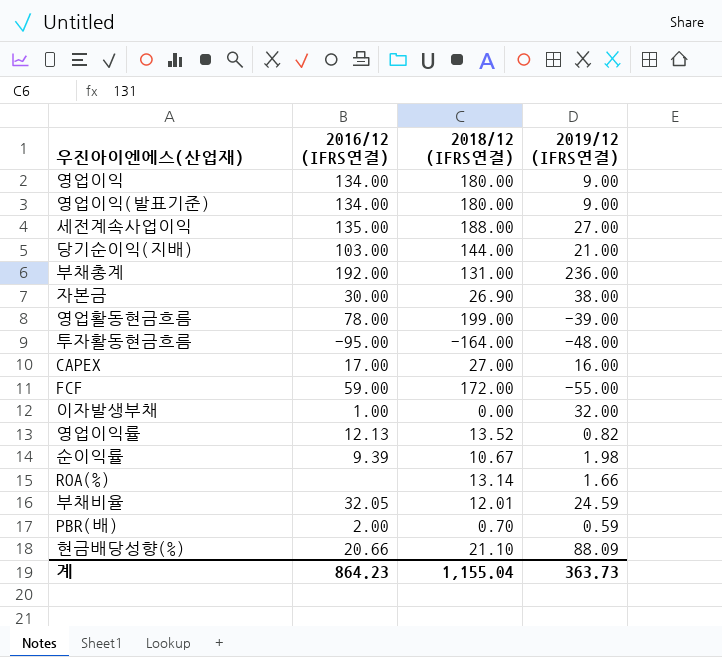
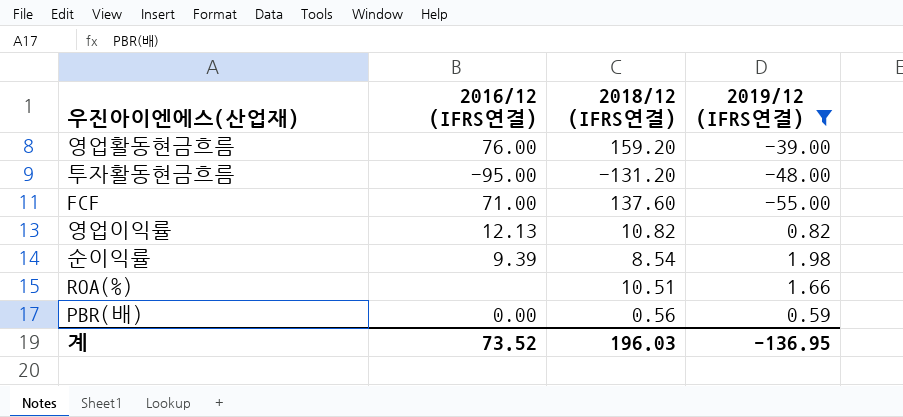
filter: none -> 2019/12 (IFRS연결) <= 1.98
영업활동현금흐름 | 2016/12 (IFRS연결): 78.00 -> 76.00
영업활동현금흐름 | 2018/12 (IFRS연결): 199.00 -> 159.20
투자활동현금흐름 | 2018/12 (IFRS연결): -164.00 -> -131.20
FCF | 2016/12 (IFRS연결): 59.00 -> 71.00
FCF | 2018/12 (IFRS연결): 172.00 -> 137.60
영업이익률 | 2018/12 (IFRS연결): 13.52 -> 10.82
순이익률 | 2018/12 (IFRS연결): 10.67 -> 8.54
ROA(%) | 2018/12 (IFRS연결): 13.14 -> 10.51
PBR(배) | 2016/12 (IFRS연결): 2.00 -> 0.00
PBR(배) | 2018/12 (IFRS연결): 0.70 -> 0.56
계 | 2016/12 (IFRS연결): 864.23 -> 73.52
계 | 2018/12 (IFRS연결): 1,155.04 -> 196.03
계 | 2019/12 (IFRS연결): 363.73 -> -136.95

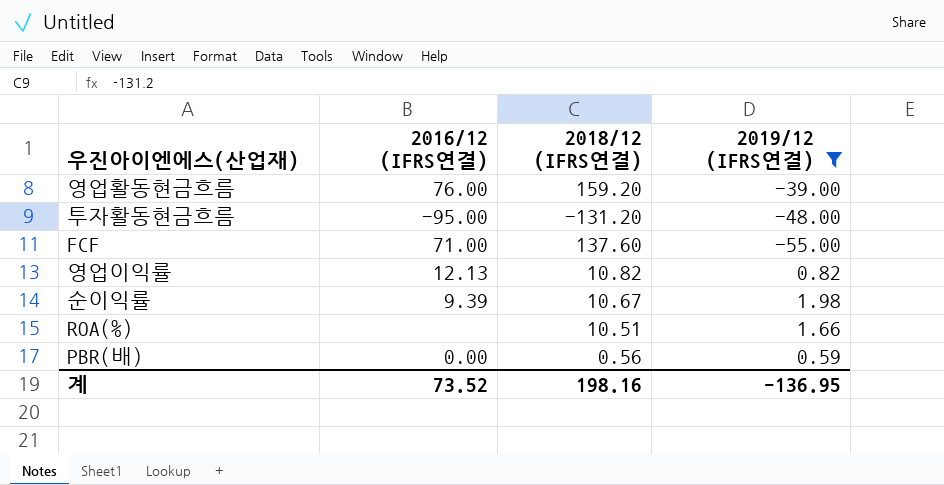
순이익률 | 2018/12 (IFRS연결): 8.54 -> 10.67
계 | 2018/12 (IFRS연결): 196.03 -> 198.16

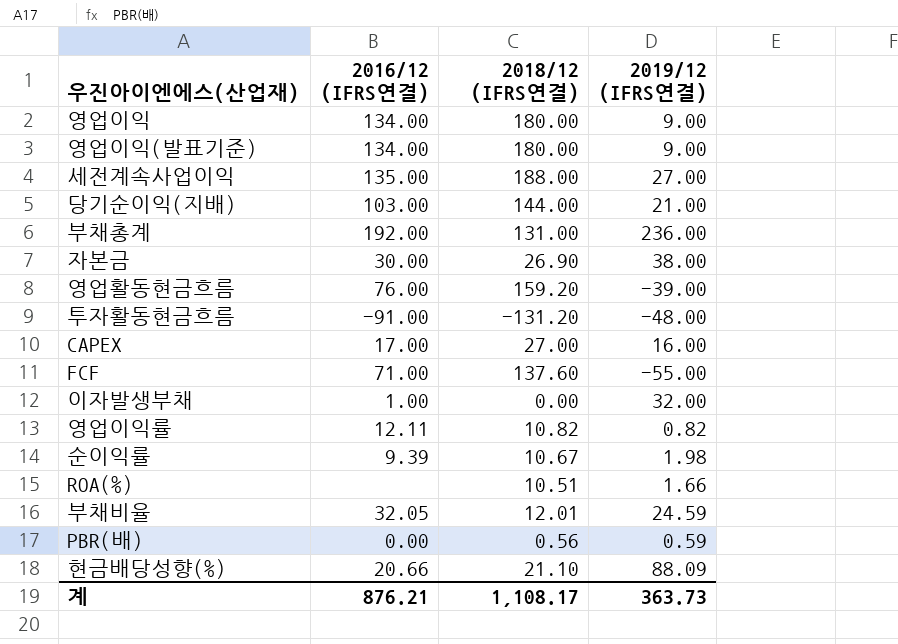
filter: 2019/12 (IFRS연결) <= 1.98 -> none
투자활동현금흐름 | 2016/12 (IFRS연결): -95.00 -> -91.00
영업이익률 | 2016/12 (IFRS연결): 12.13 -> 12.11
계 | 2016/12 (IFRS연결): 73.52 -> 876.21
계 | 2018/12 (IFRS연결): 198.16 -> 1,108.17
계 | 2019/12 (IFRS연결): -136.95 -> 363.73

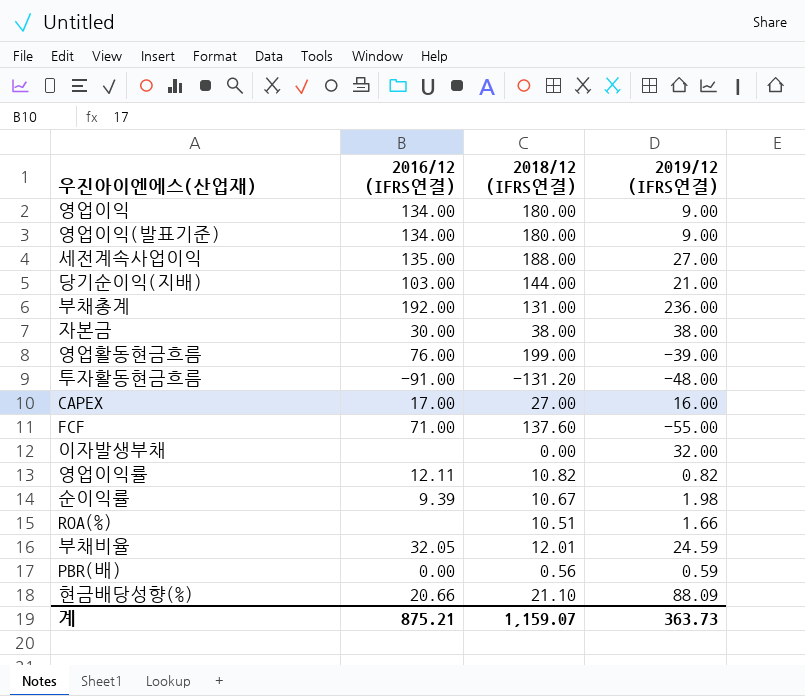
자본금 | 2018/12 (IFRS연결): 26.90 -> 38.00
영업활동현금흐름 | 2018/12 (IFRS연결): 159.20 -> 199.00
이자발생부채 | 2016/12 (IFRS연결): 1.00 -> none
계 | 2016/12 (IFRS연결): 876.21 -> 875.21
계 | 2018/12 (IFRS연결): 1,108.17 -> 1,159.07

